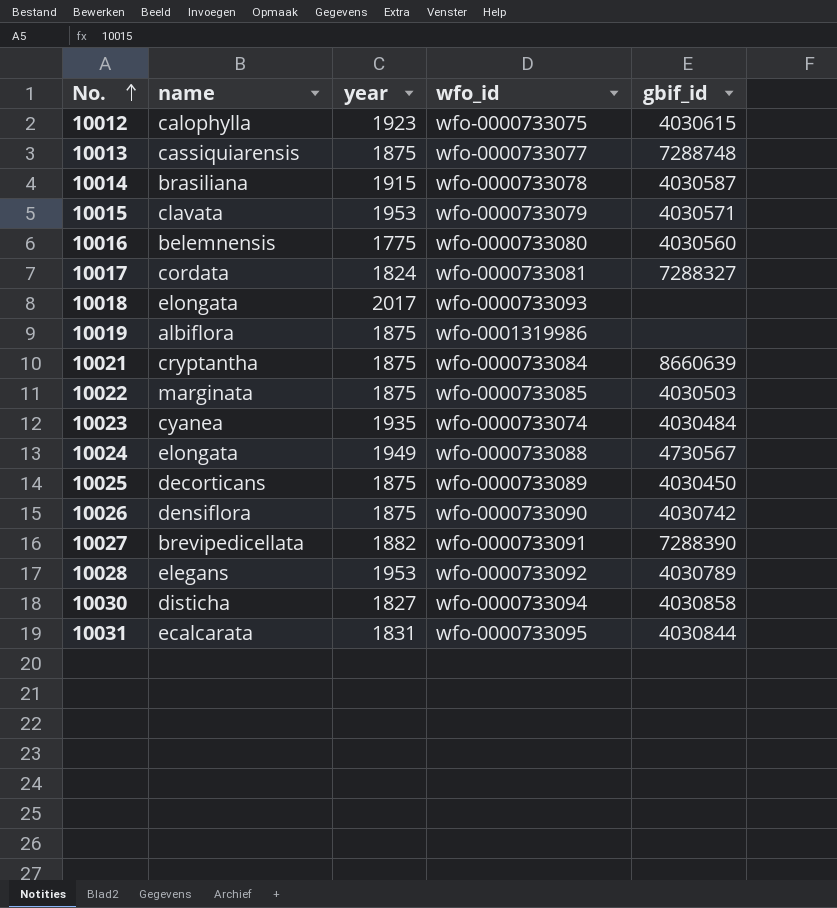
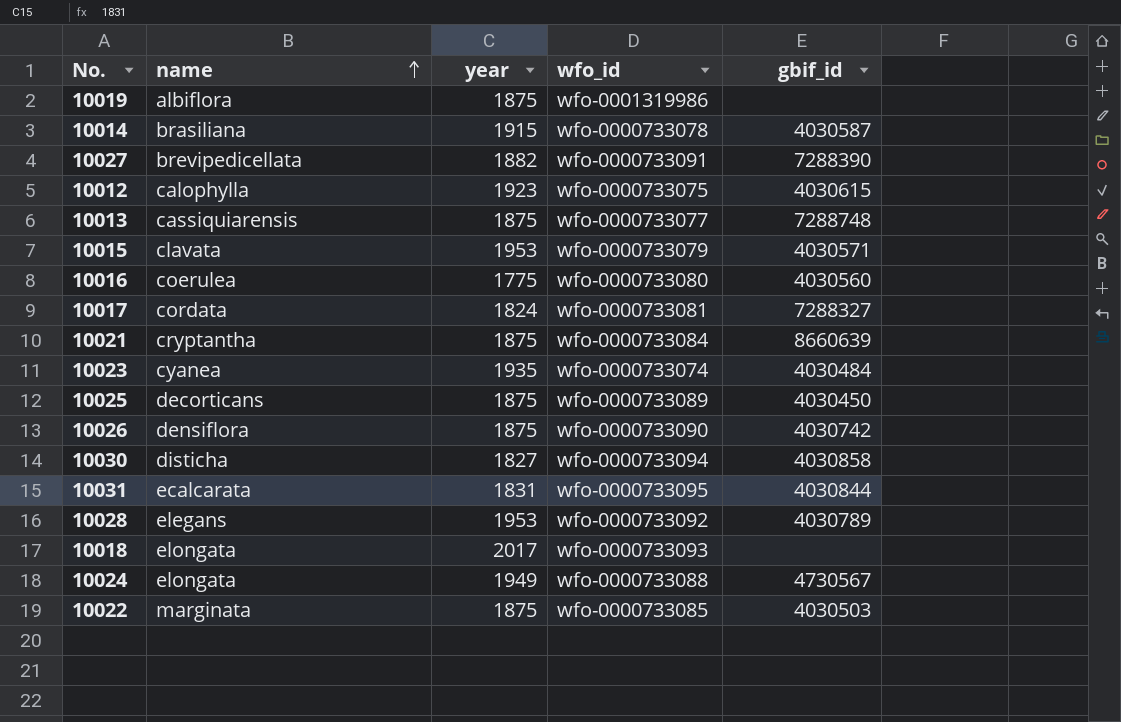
row order: No. ascending -> name ascending
10016 | name: belemnensis -> coerulea

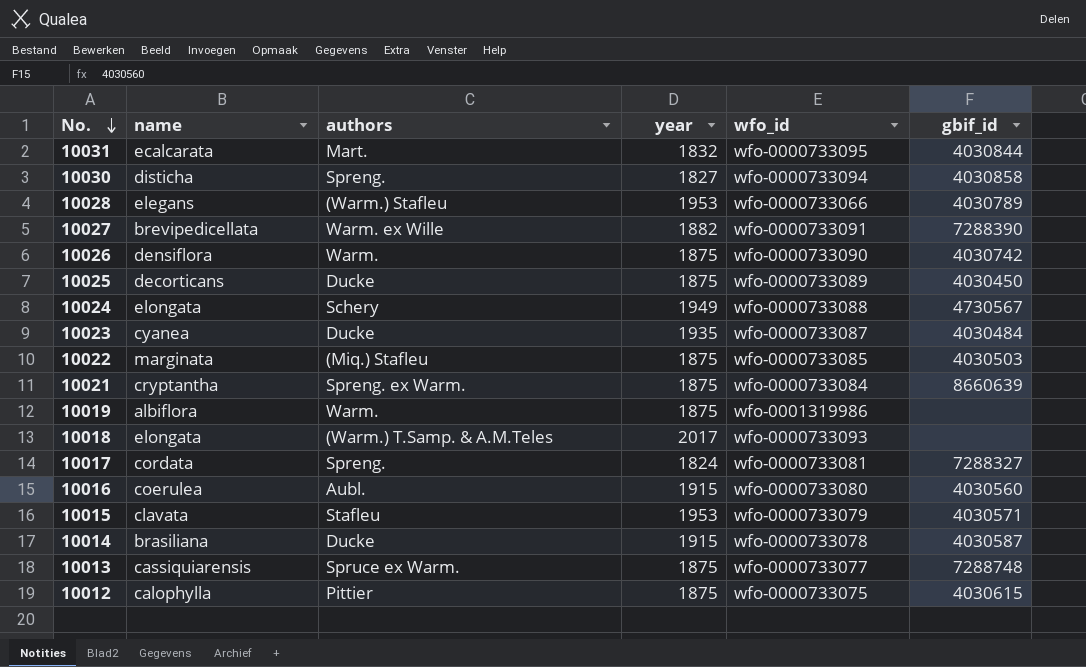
row order: name ascending -> No. descending
column authors | position: none -> 3
10031 | year: 1831 -> 1832
10028 | wfo_id: wfo-0000733092 -> wfo-0000733066
10023 | wfo_id: wfo-0000733074 -> wfo-0000733087
10016 | year: 1775 -> 1915
10012 | year: 1923 -> 1875

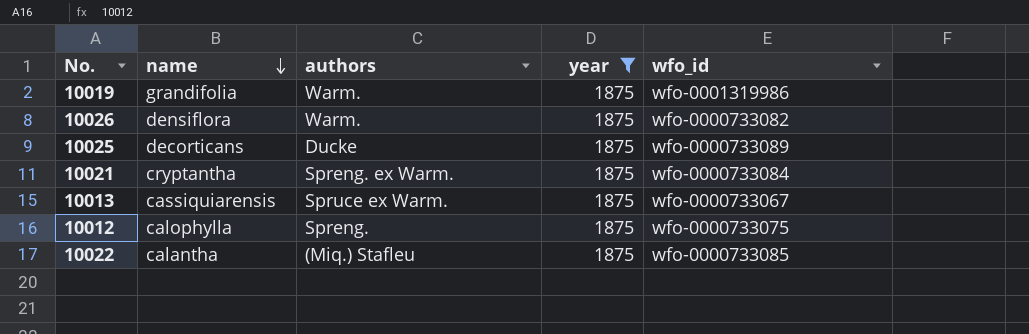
filter: none -> year = 1875
row order: No. descending -> name descending
column gbif_id | position: 6 -> none
10019 | name: albiflora -> grandifolia
10026 | wfo_id: wfo-0000733090 -> wfo-0000733082
10013 | wfo_id: wfo-0000733077 -> wfo-0000733067
10012 | authors: Pittier -> Spreng.
10022 | name: marginata -> calantha

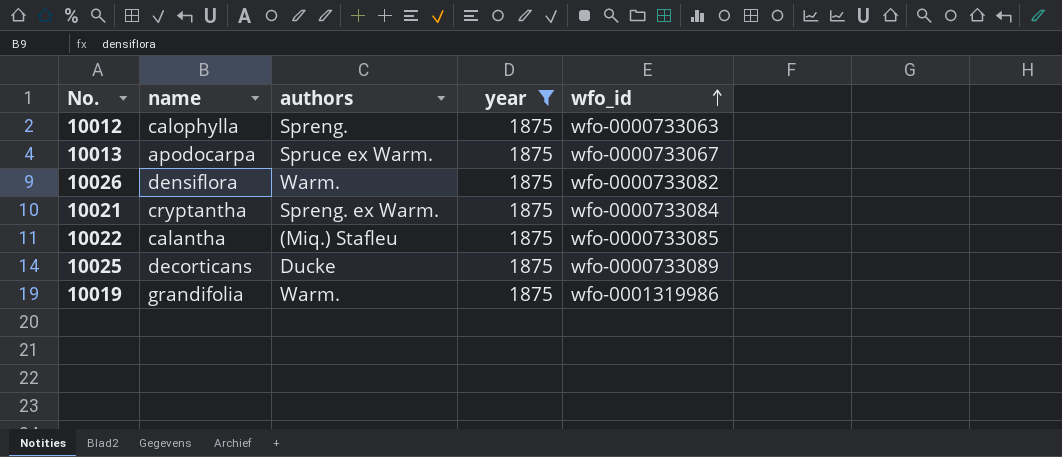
row order: name descending -> wfo_id ascending
10012 | wfo_id: wfo-0000733075 -> wfo-0000733063
10013 | name: cassiquiarensis -> apodocarpa

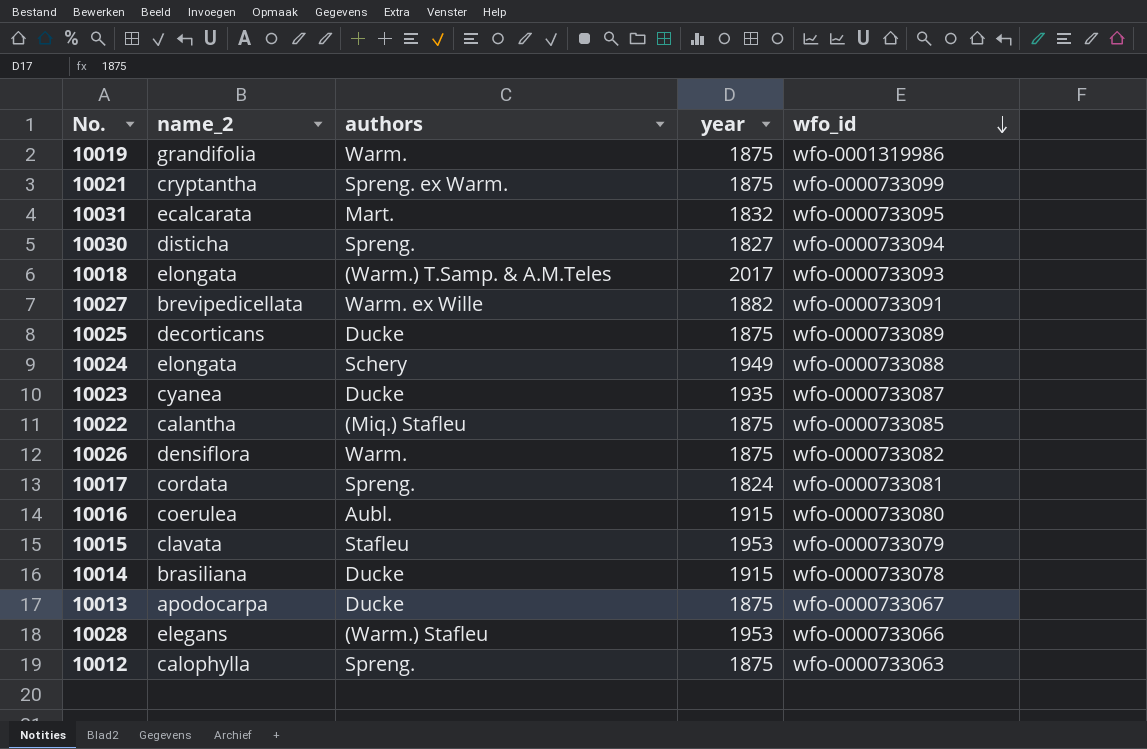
filter: year = 1875 -> none
row order: wfo_id ascending -> wfo_id descending
column name: name -> name_2
10021 | wfo_id: wfo-0000733084 -> wfo-0000733099
10013 | authors: Spruce ex Warm. -> Ducke

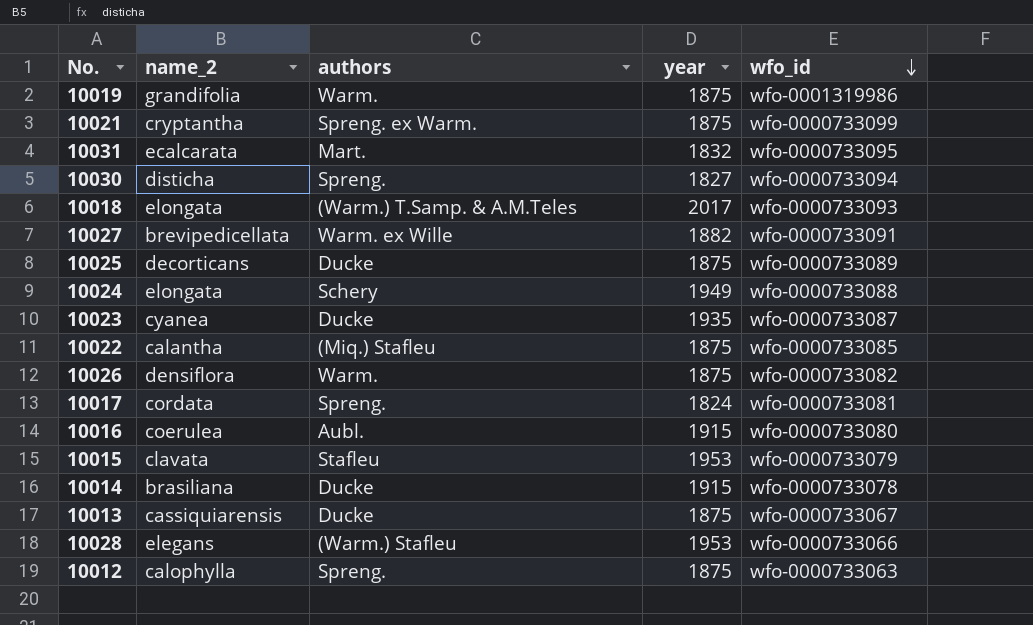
10013 | name_2: apodocarpa -> cassiquiarensis

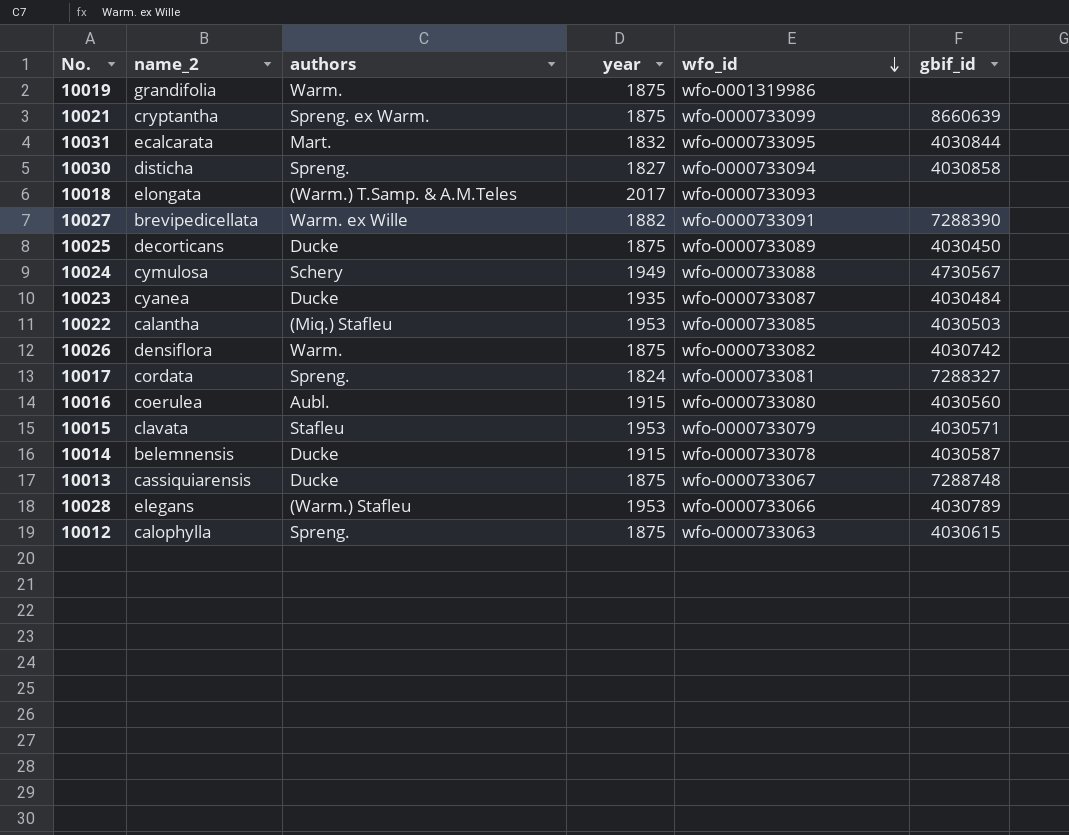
column gbif_id | position: none -> 6
10024 | name_2: elongata -> cymulosa
10022 | year: 1875 -> 1953
10014 | name_2: brasiliana -> belemnensis

